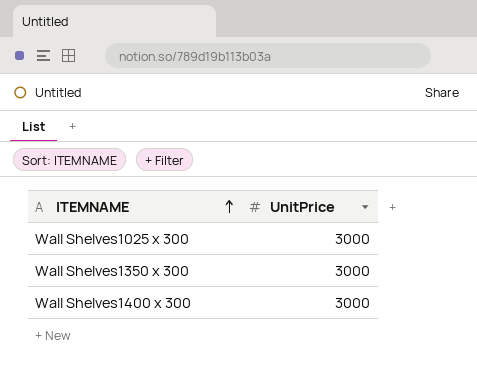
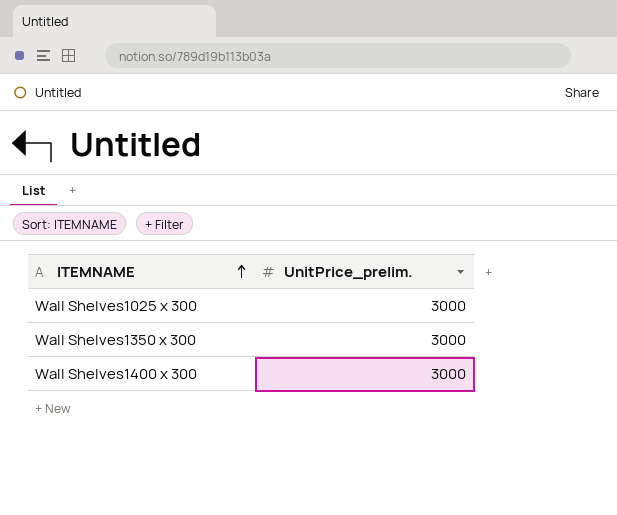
column name: UnitPrice -> UnitPrice_prelim.

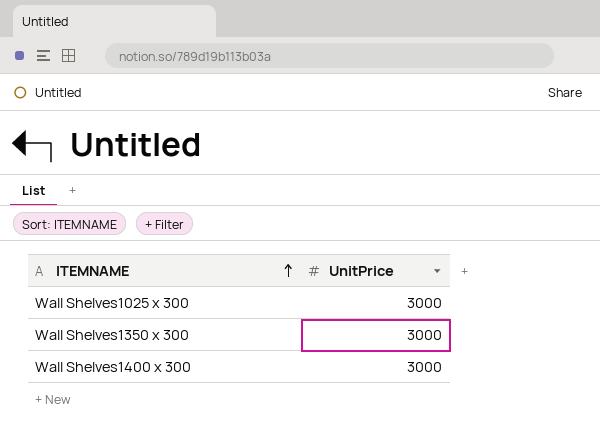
column name: UnitPrice_prelim. -> UnitPrice

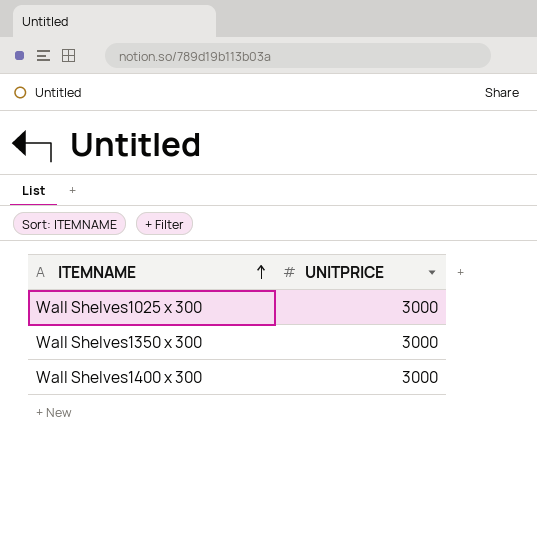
column name: UnitPrice -> UNITPRICE

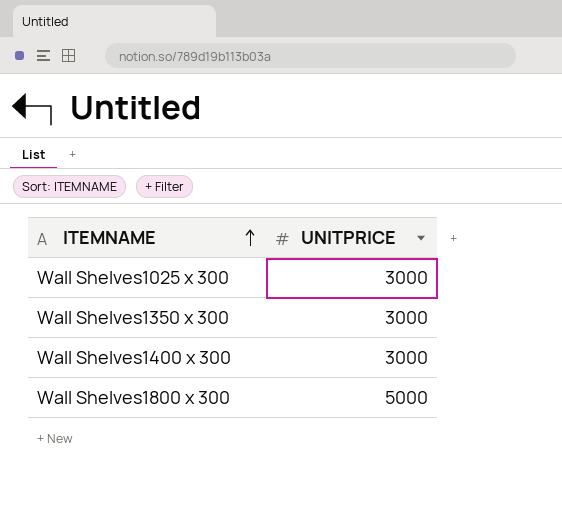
row Wall Shelves1800 x 300: none -> 5000

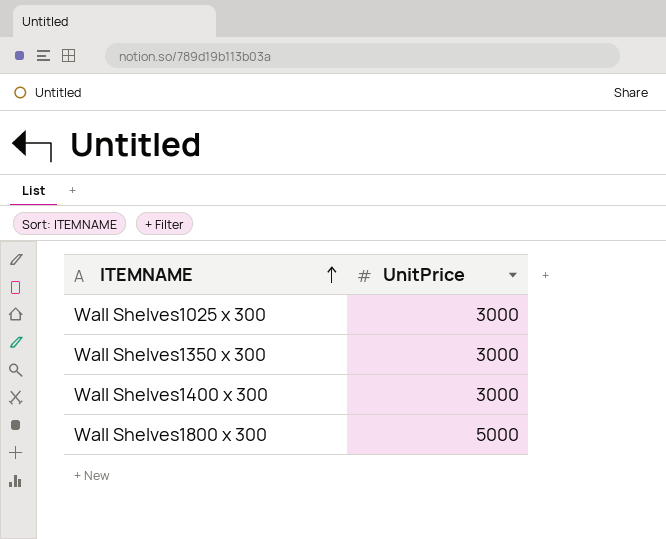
column name: UNITPRICE -> UnitPrice

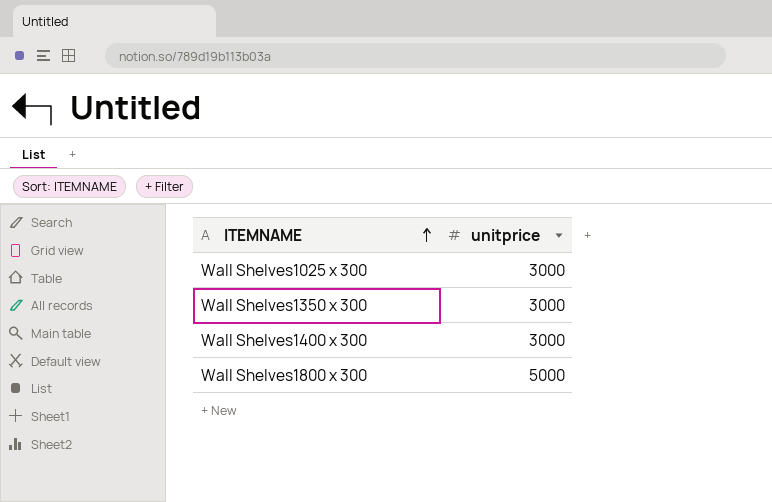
column name: UnitPrice -> unitprice

